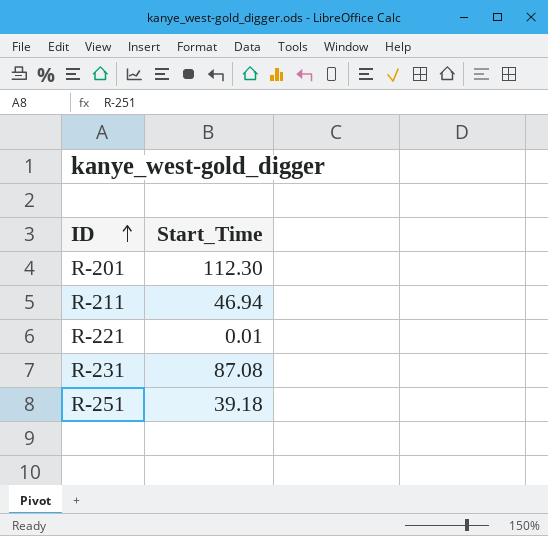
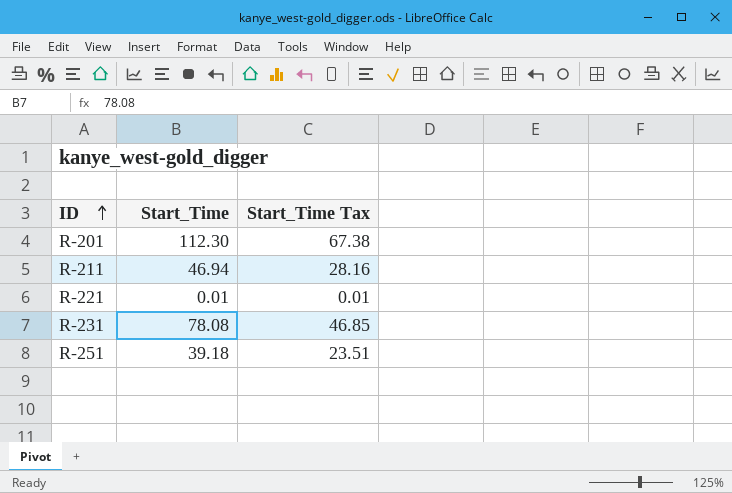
column Start_Time Tax | formula: none -> [Start_Time] * 0.6
R-231 | Start_Time: 87.08 -> 78.08

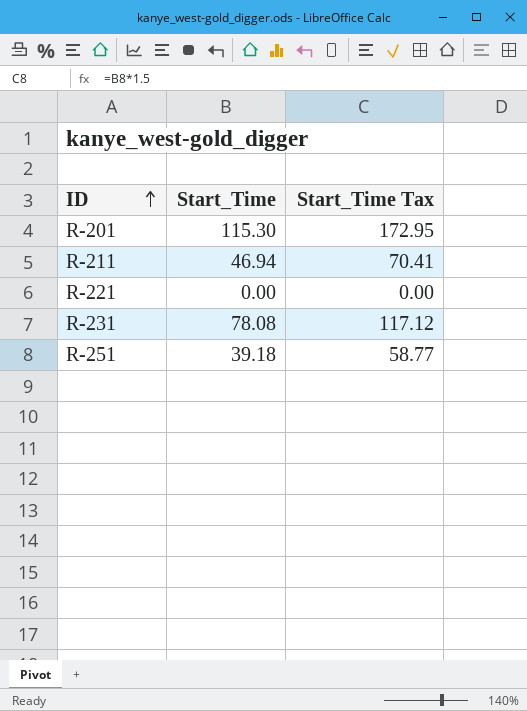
column Start_Time Tax | formula: [Start_Time] * 0.6 -> [Start_Time] * 1.5
R-201 | Start_Time: 112.30 -> 115.30
R-221 | Start_Time: 0.01 -> 0.00

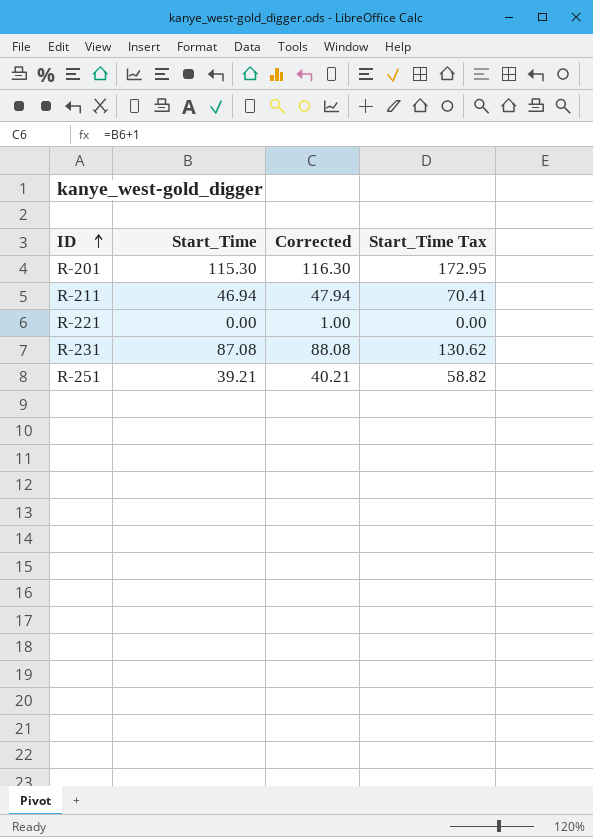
column Corrected | formula: none -> [Start_Time] + 1
R-231 | Start_Time: 78.08 -> 87.08
R-231 | Start_Time Tax: 117.12 -> 130.62
R-251 | Start_Time: 39.18 -> 39.21
R-251 | Start_Time Tax: 58.77 -> 58.82

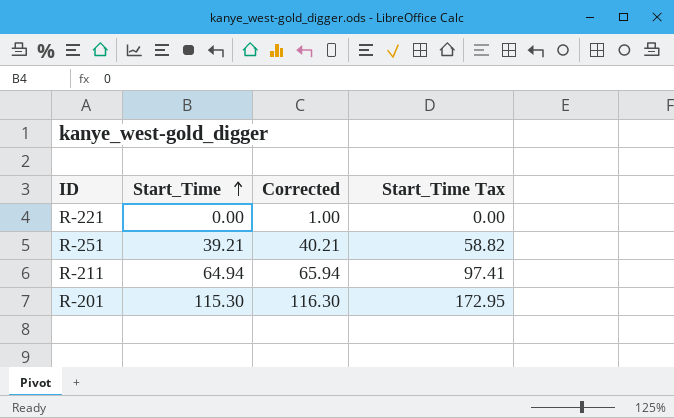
row order: ID ascending -> Start_Time ascending
row R-231: 87.08 | 88.08 | 130.62 -> none
R-211 | Start_Time: 46.94 -> 64.94
R-211 | Corrected: 47.94 -> 65.94
R-211 | Start_Time Tax: 70.41 -> 97.41

